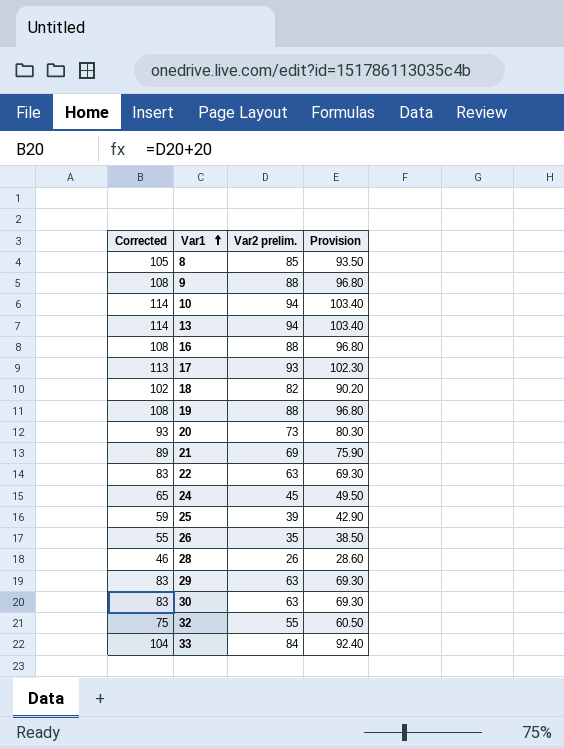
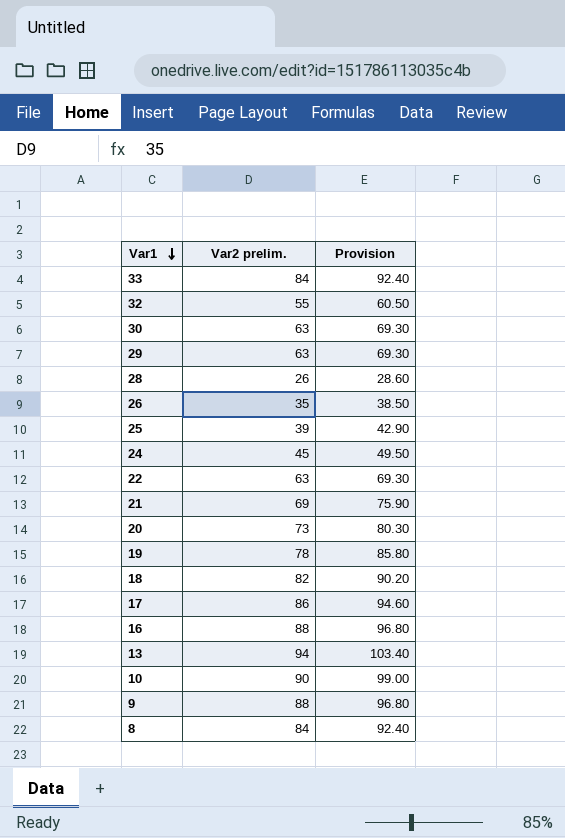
row order: Var1 ascending -> Var1 descending
column Corrected | formula: [Var2 prelim.] + 20 -> none
19 | Var2 prelim.: 88 -> 78
19 | Provision: 96.80 -> 85.80
17 | Var2 prelim.: 93 -> 86
17 | Provision: 102.30 -> 94.60
10 | Var2 prelim.: 94 -> 90
10 | Provision: 103.40 -> 99.00
8 | Var2 prelim.: 85 -> 84
8 | Provision: 93.50 -> 92.40

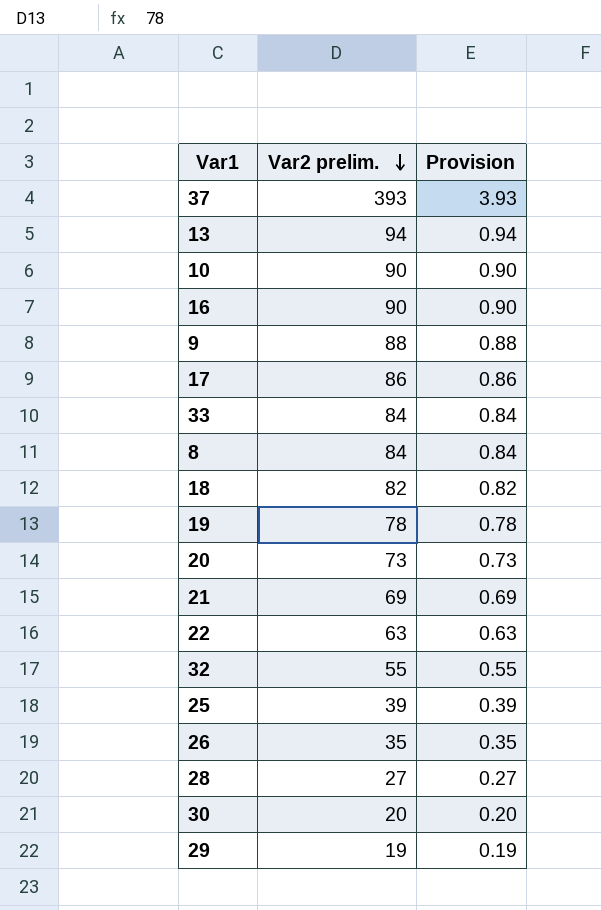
row order: Var1 descending -> Var2 prelim. descending
column Provision | formula: [Var2 prelim.] * 1.1 -> [Var2 prelim.] * 0.01
row 24: 45 | 49.50 -> none
row 37: none -> 393 | 3.93
16 | Var2 prelim.: 88 -> 90
28 | Var2 prelim.: 26 -> 27
30 | Var2 prelim.: 63 -> 20
29 | Var2 prelim.: 63 -> 19

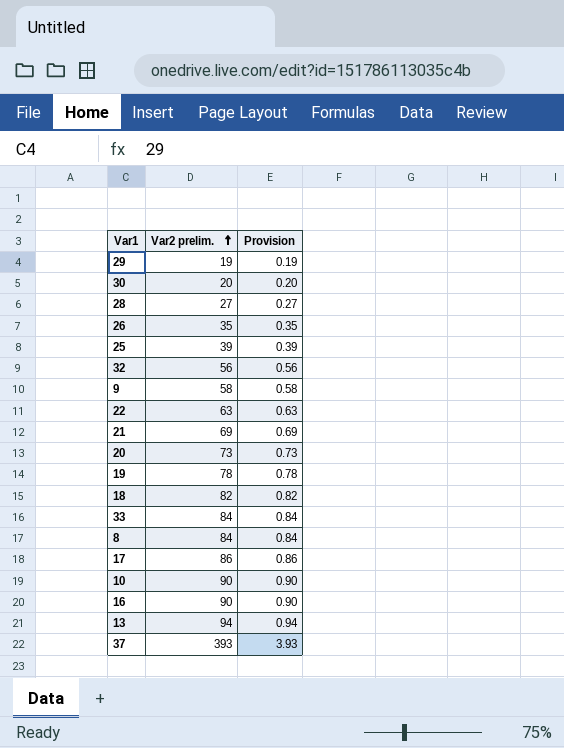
row order: Var2 prelim. descending -> Var2 prelim. ascending
32 | Var2 prelim.: 55 -> 56
32 | Provision: 0.55 -> 0.56
9 | Var2 prelim.: 88 -> 58
9 | Provision: 0.88 -> 0.58

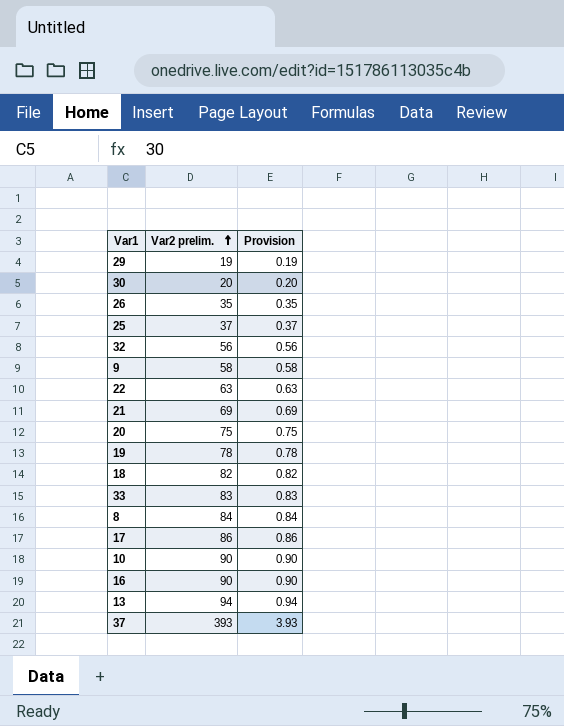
row 28: 27 | 0.27 -> none
25 | Var2 prelim.: 39 -> 37
25 | Provision: 0.39 -> 0.37
20 | Var2 prelim.: 73 -> 75
20 | Provision: 0.73 -> 0.75
33 | Var2 prelim.: 84 -> 83
33 | Provision: 0.84 -> 0.83

